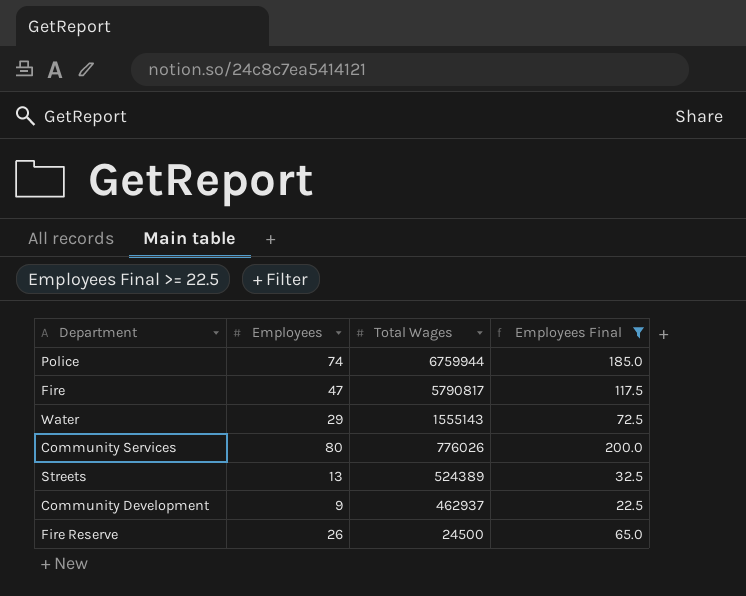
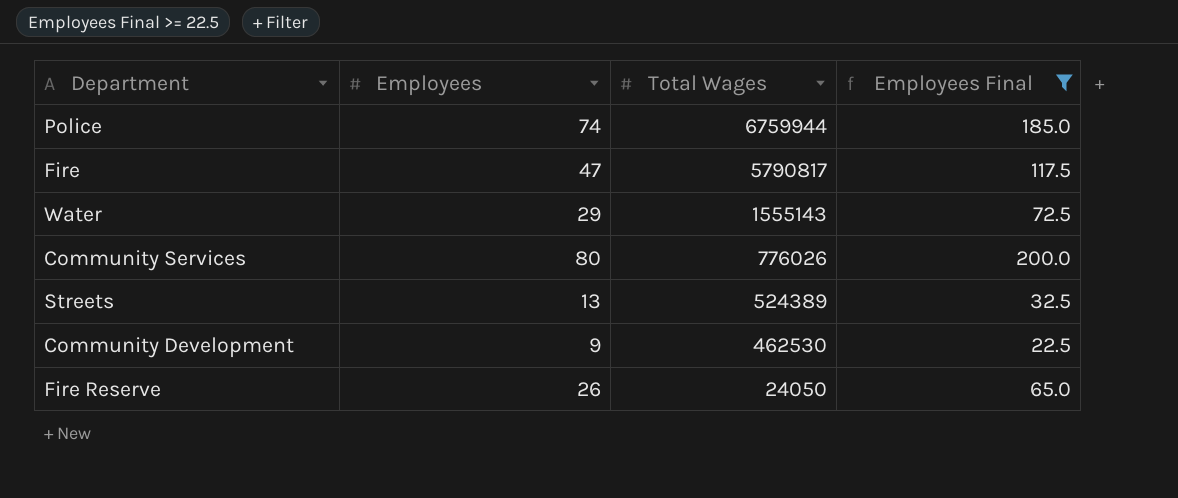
Community Development | Total Wages: 462937 -> 462530
Fire Reserve | Total Wages: 24500 -> 24050

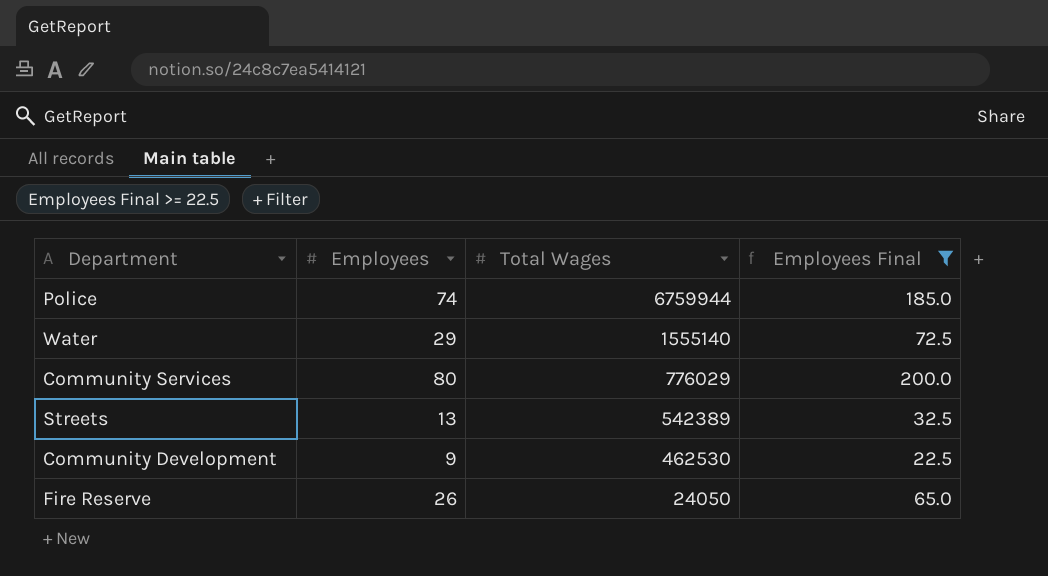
row Fire: 47 | 5790817 | 117.5 -> none
Water | Total Wages: 1555143 -> 1555140
Community Services | Total Wages: 776026 -> 776029
Streets | Total Wages: 524389 -> 542389

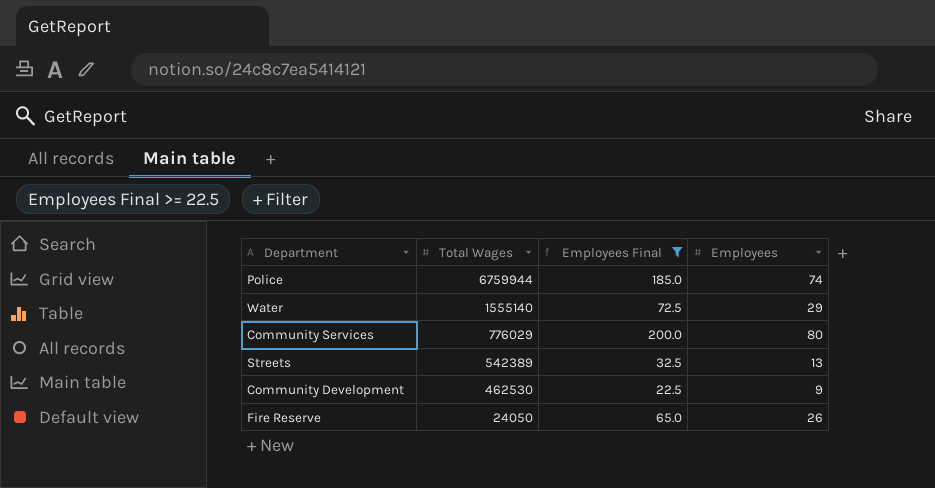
column Employees | position: 2 -> 4

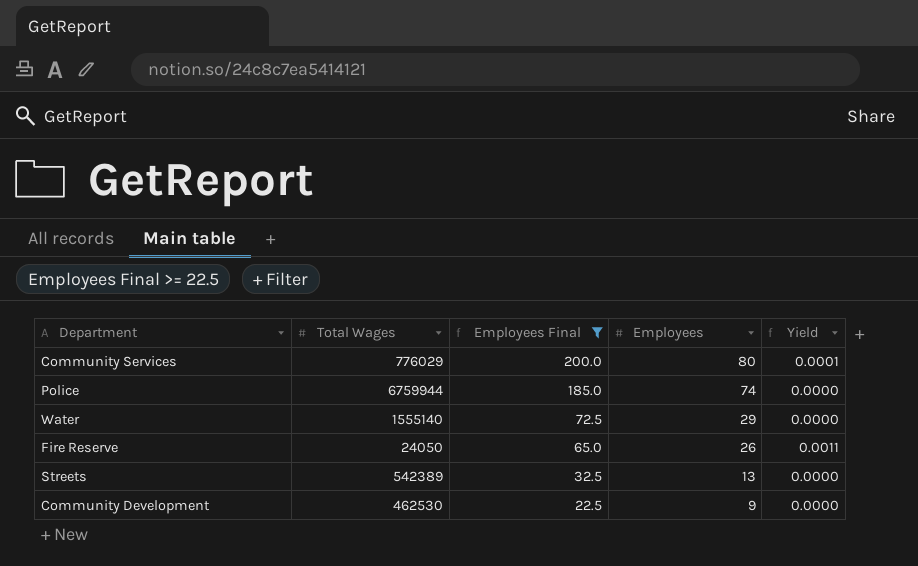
row order: Total Wages descending -> Employees Final descending
column Yield | formula: none -> [Employees] / [Total Wages]

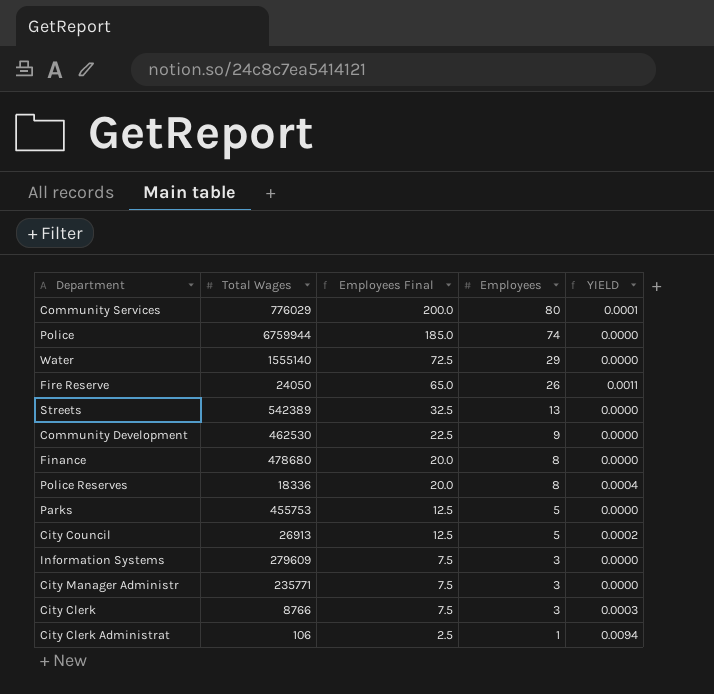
filter: Employees Final >= 22.5 -> none
column name: Yield -> YIELD

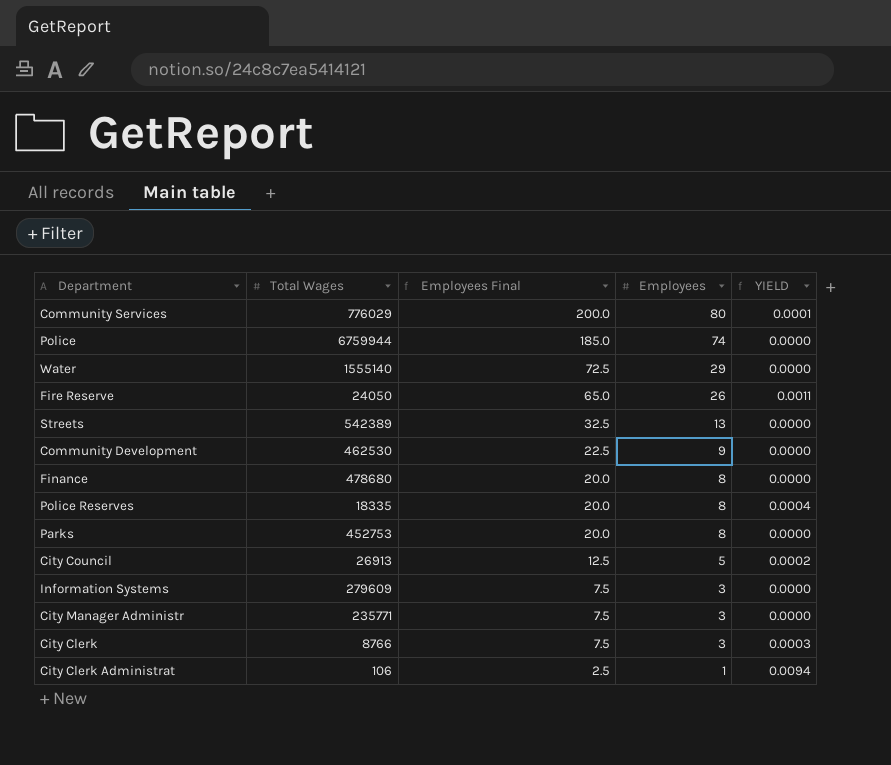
Police Reserves | Total Wages: 18336 -> 18335
Parks | Total Wages: 455753 -> 452753
Parks | Employees Final: 12.5 -> 20.0
Parks | Employees: 5 -> 8

